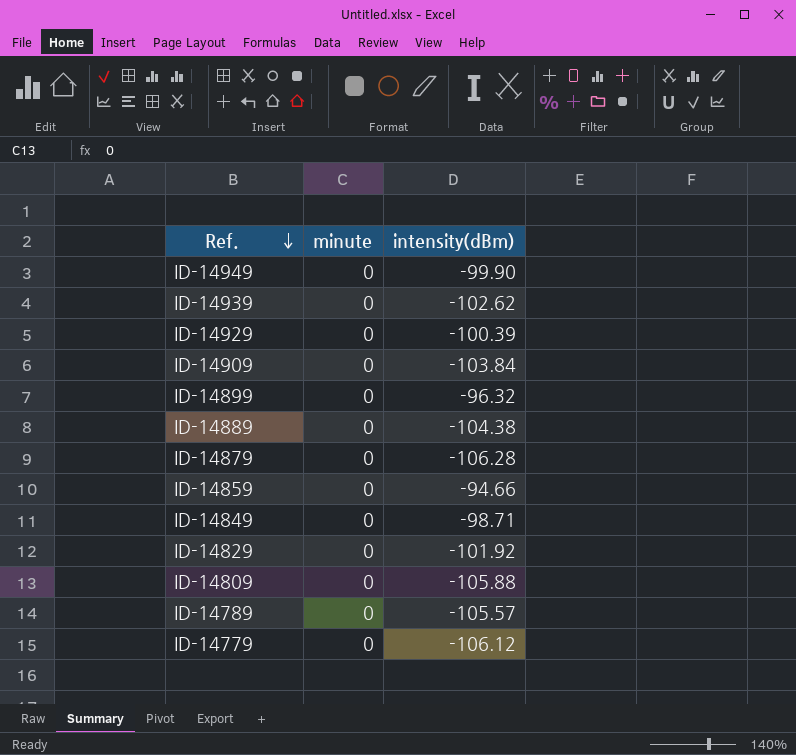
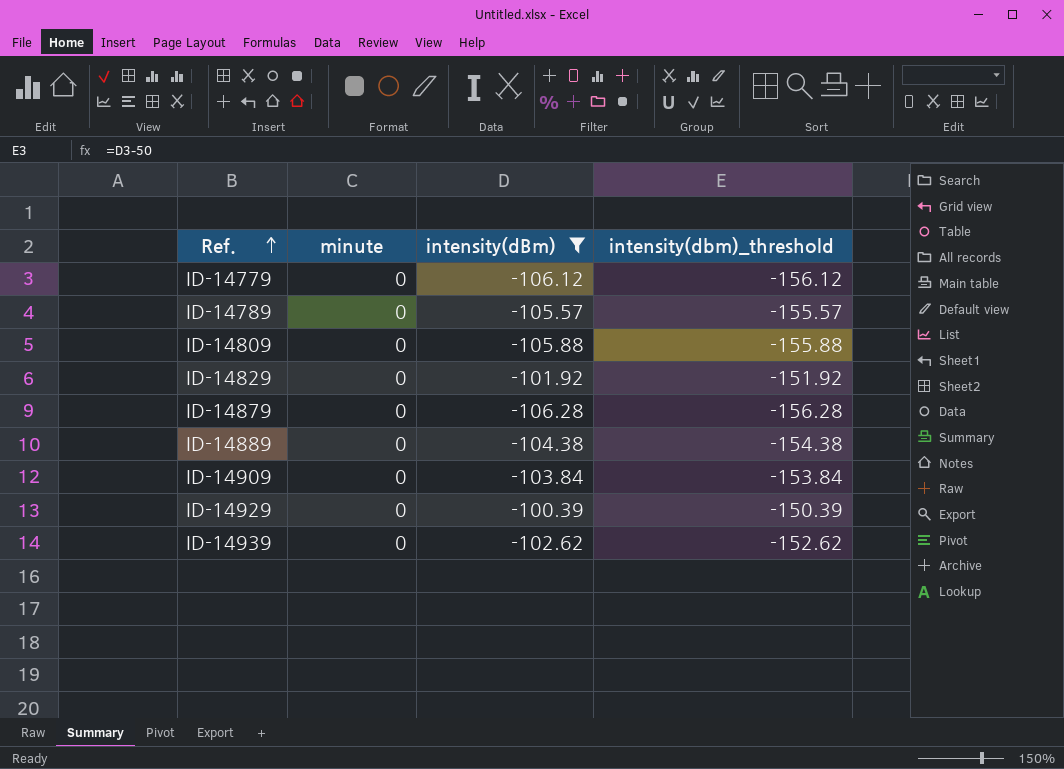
filter: none -> intensity(dBm) <= -100.39
row order: Ref. descending -> Ref. ascending
column intensity(dbm)_threshold | formula: none -> [intensity(dBm)] - 50

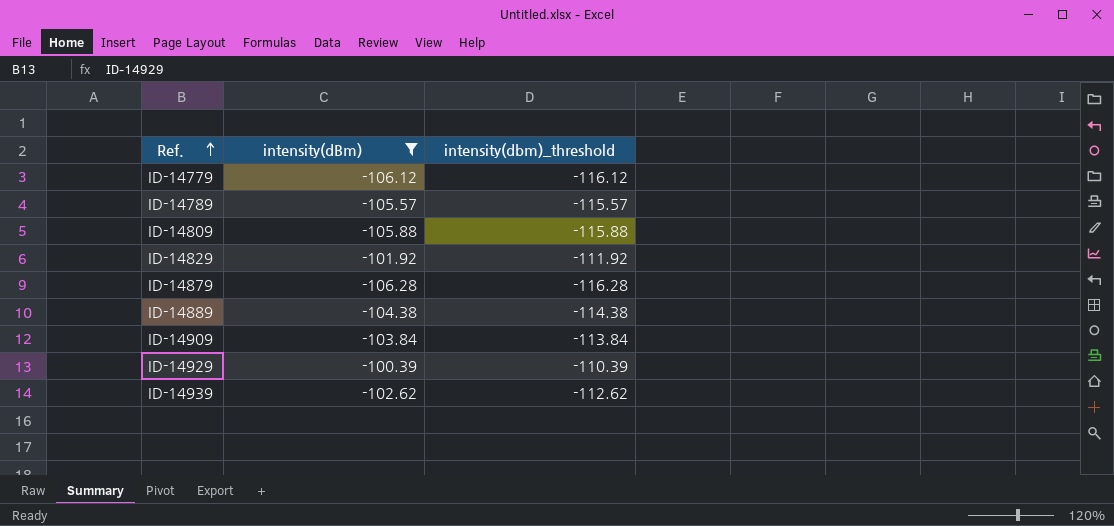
column minute | position: 2 -> none
column intensity(dbm)_threshold | formula: [intensity(dBm)] - 50 -> [intensity(dBm)] - 10

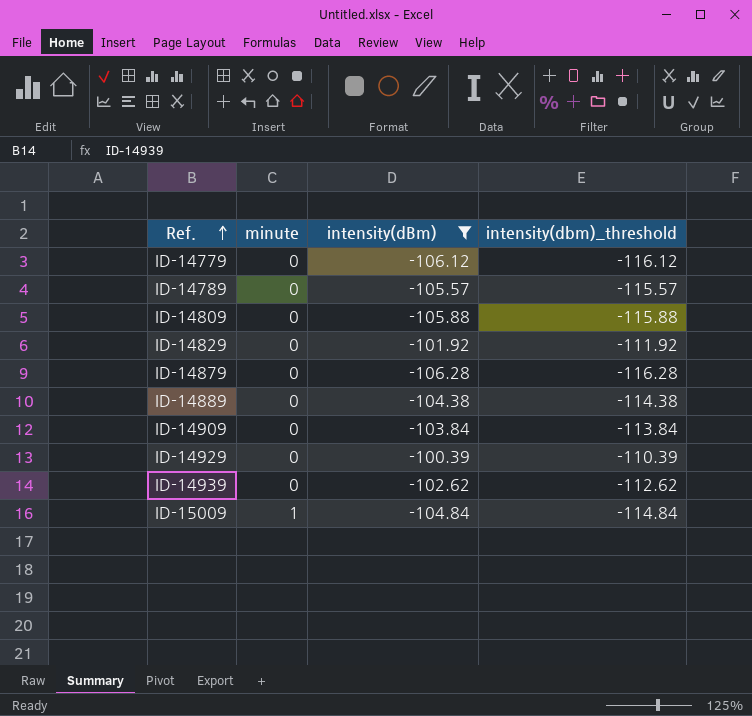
column minute | position: none -> 2
row ID-15009: none -> 1 | -104.84 | -114.84

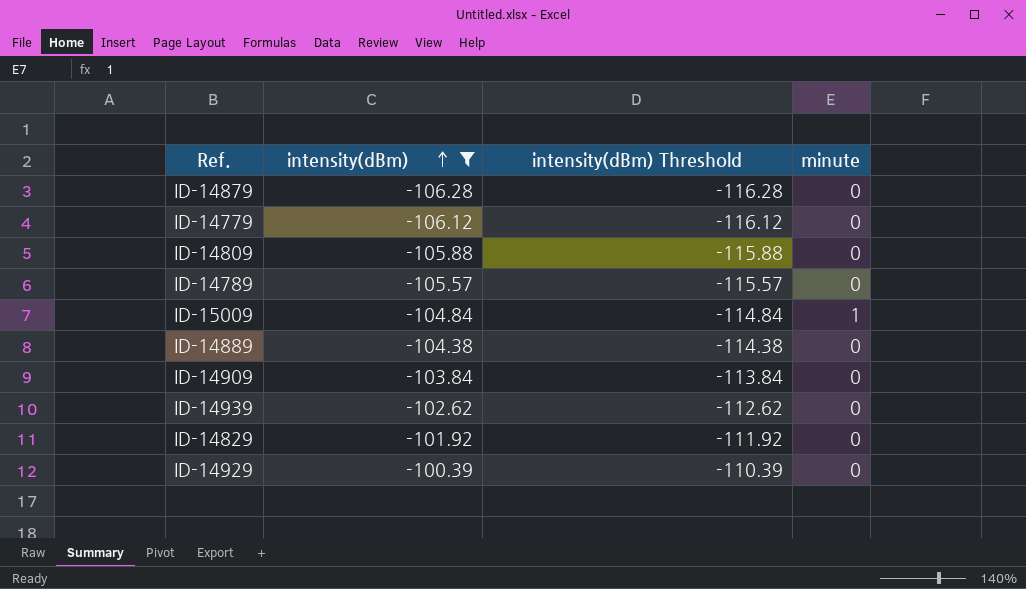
row order: Ref. ascending -> intensity(dBm) ascending
column name: intensity(dbm)_threshold -> intensity(dBm) Threshold
column minute | position: 2 -> 4

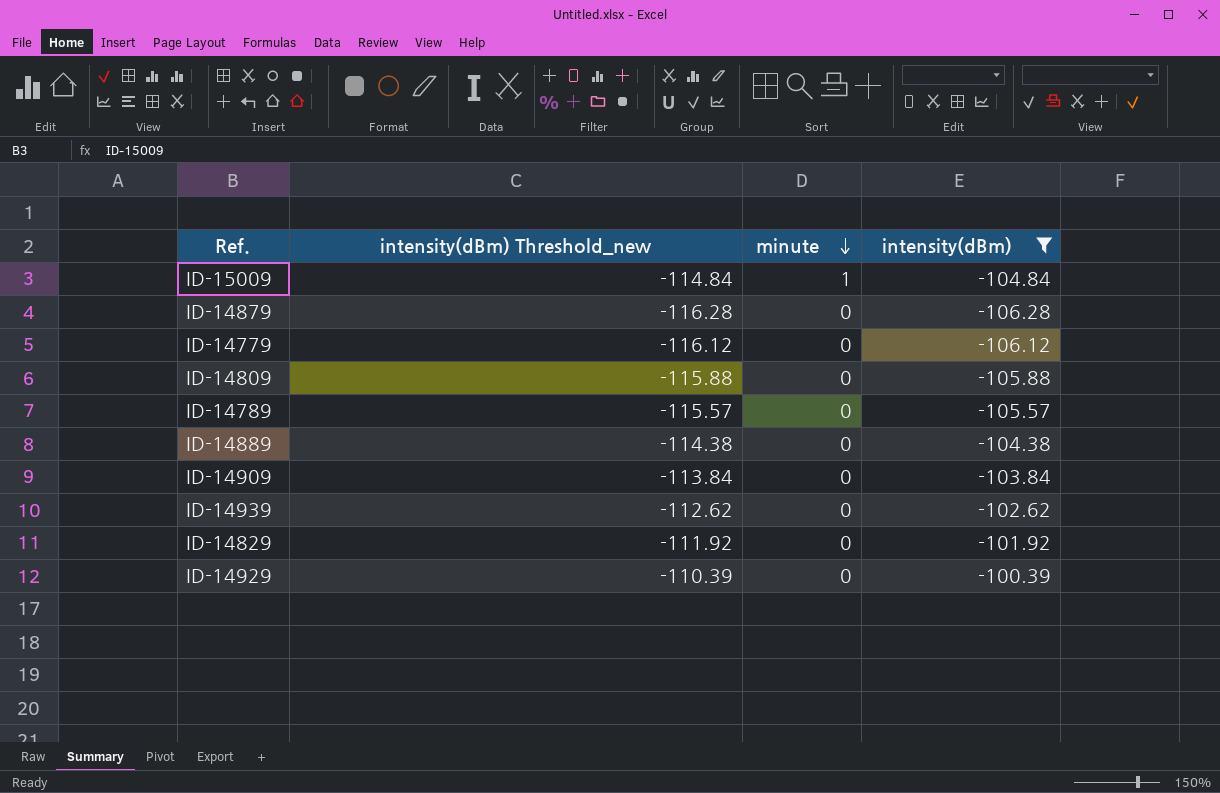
row order: intensity(dBm) ascending -> minute descending
column name: intensity(dBm) Threshold -> intensity(dBm) Threshold_new
column intensity(dBm) | position: 2 -> 4

